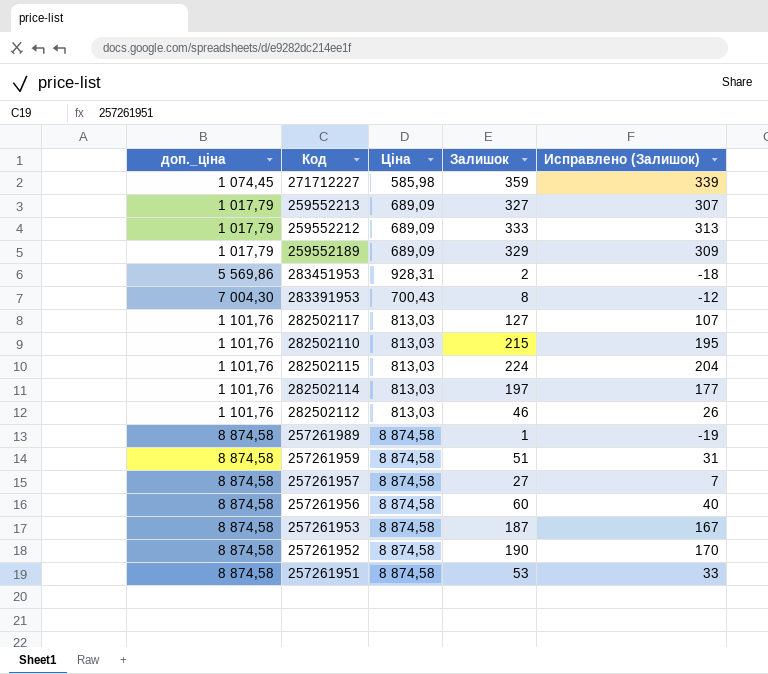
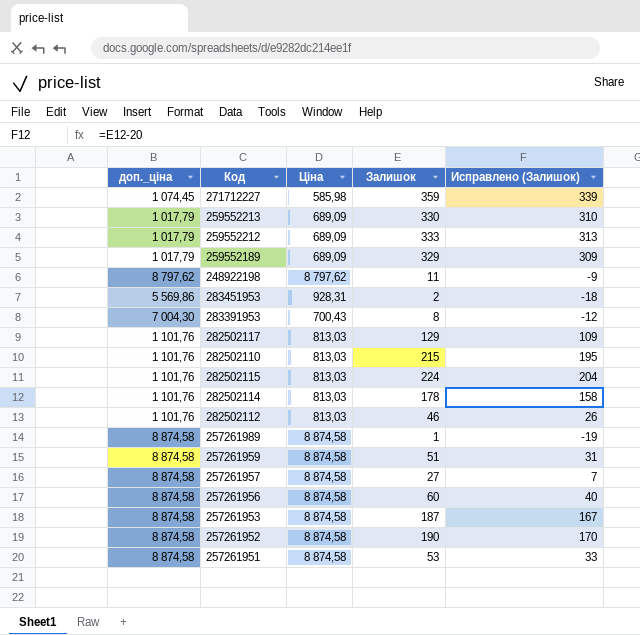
259552213 | Залишок: 327 -> 330
259552213 | Исправлено (Залишок): 307 -> 310
row 248922198: none -> 8 797,62 | 8 797,62 | 11 | -9
282502117 | Залишок: 127 -> 129
282502117 | Исправлено (Залишок): 107 -> 109
282502114 | Залишок: 197 -> 178
282502114 | Исправлено (Залишок): 177 -> 158

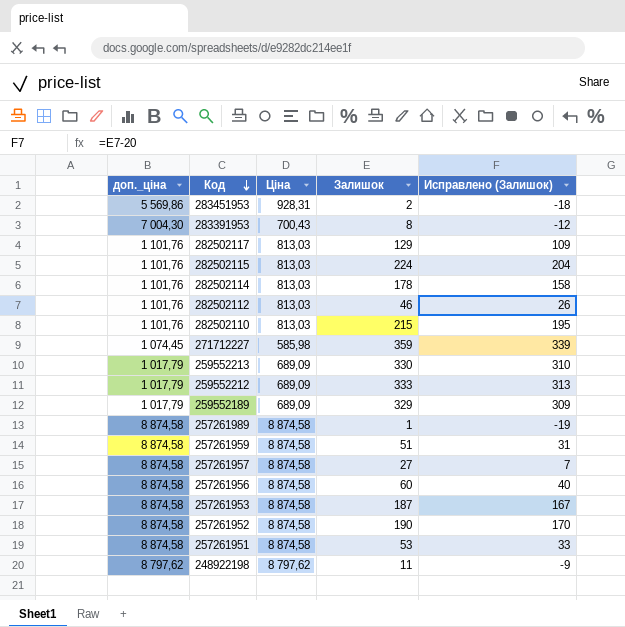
row order: none -> Код descending

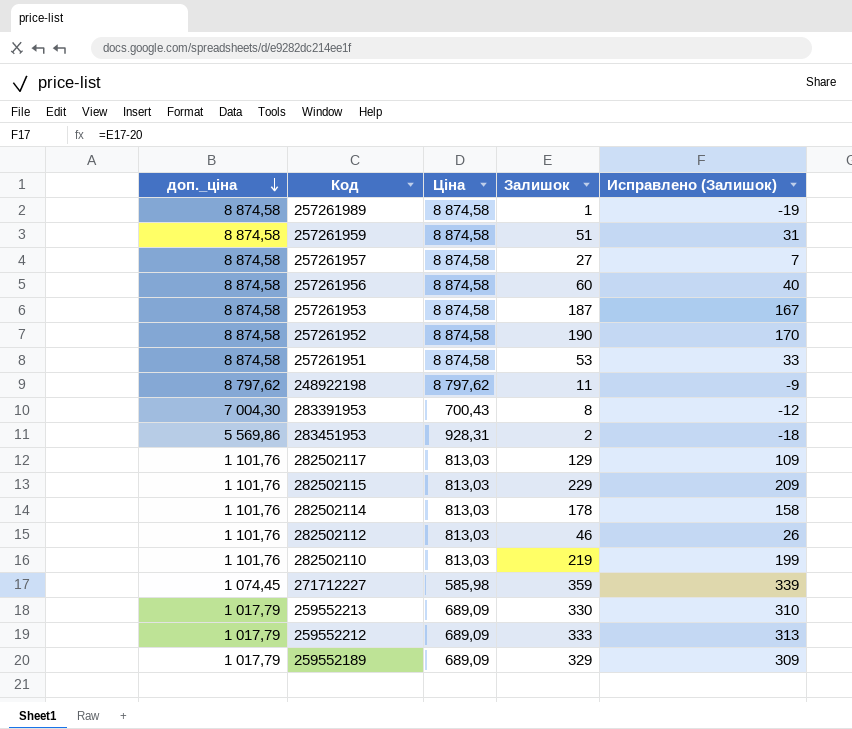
row order: Код descending -> доп._ціна descending
282502115 | Залишок: 224 -> 229
282502115 | Исправлено (Залишок): 204 -> 209
282502110 | Залишок: 215 -> 219
282502110 | Исправлено (Залишок): 195 -> 199

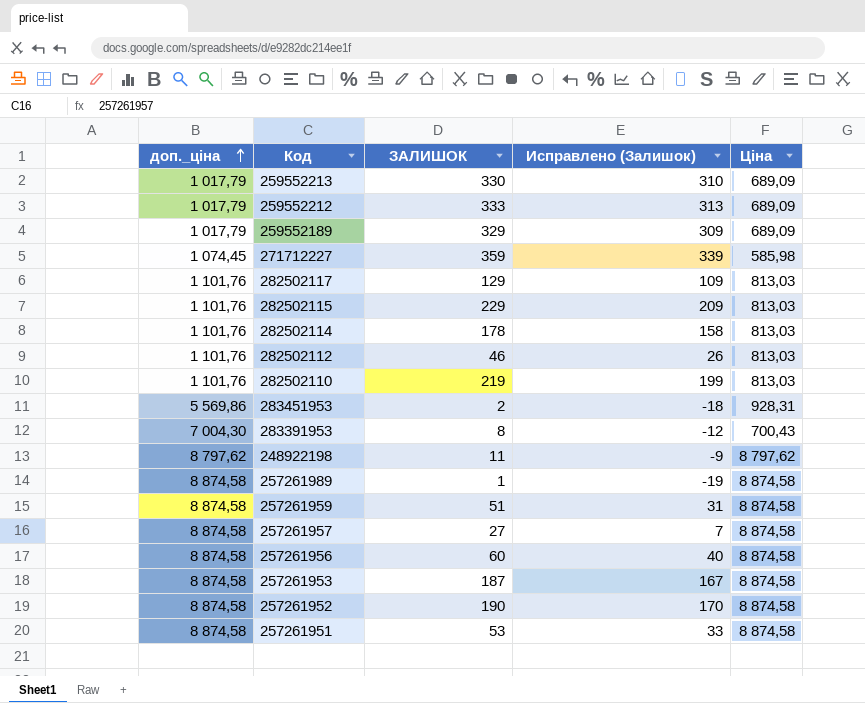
row order: доп._ціна descending -> доп._ціна ascending
column name: Залишок -> ЗАЛИШОК
column Ціна | position: 3 -> 5

